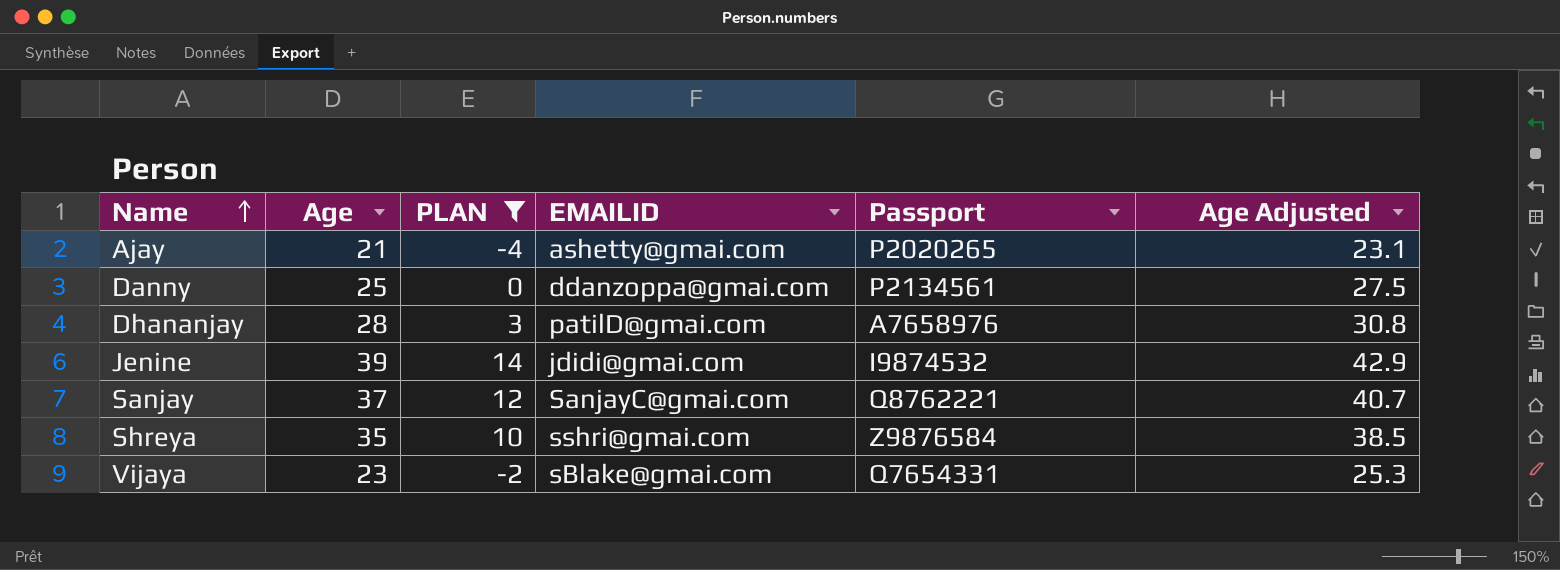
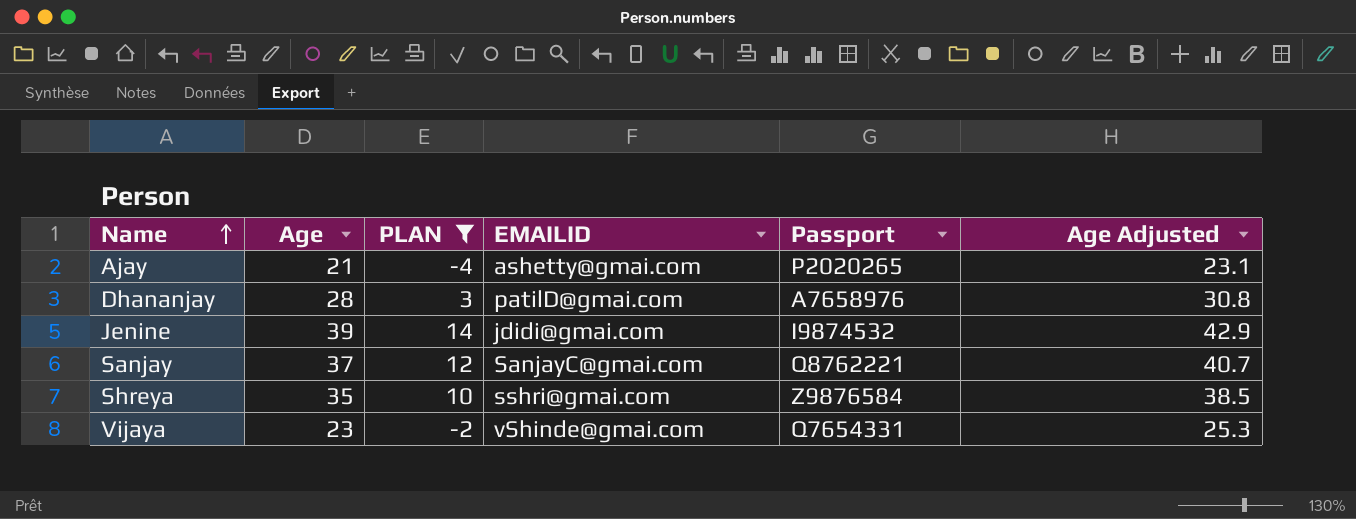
row Danny: 25 | 0 | ddanzoppa@gmai.com | P2134561 | 27.5 -> none
Vijaya | EMAILID: sBlake@gmai.com -> vShinde@gmai.com

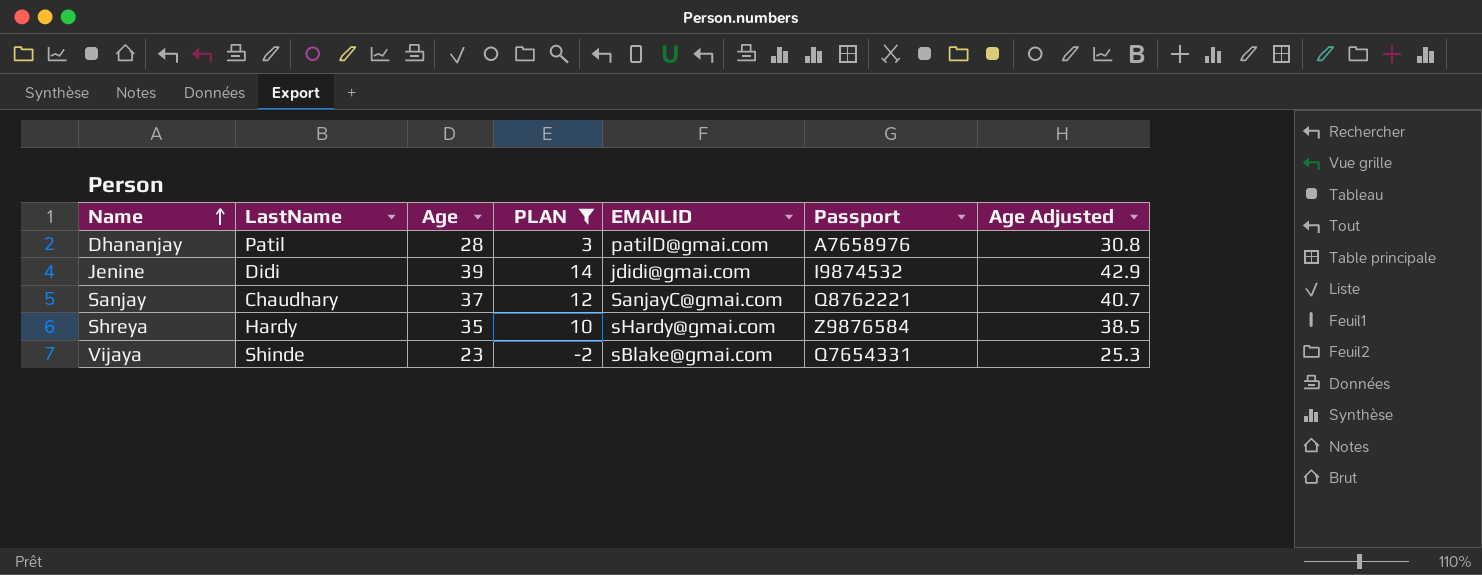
column LastName | position: none -> 2
row Ajay: 21 | -4 | ashetty@gmai.com | P2020265 | 23.1 -> none
Shreya | EMAILID: sshri@gmai.com -> sHardy@gmai.com
Vijaya | EMAILID: vShinde@gmai.com -> sBlake@gmai.com

